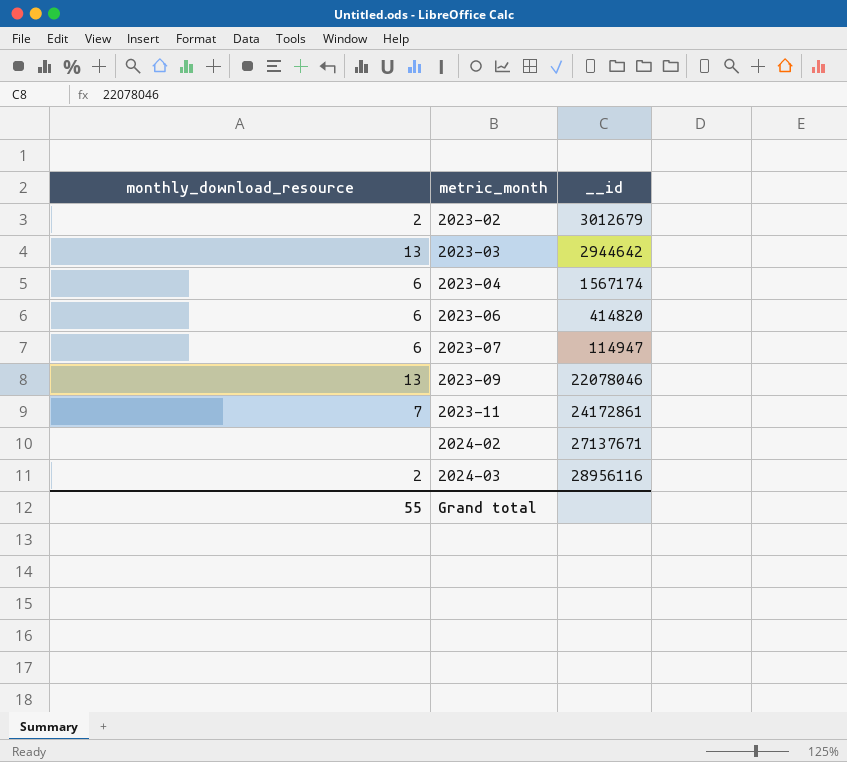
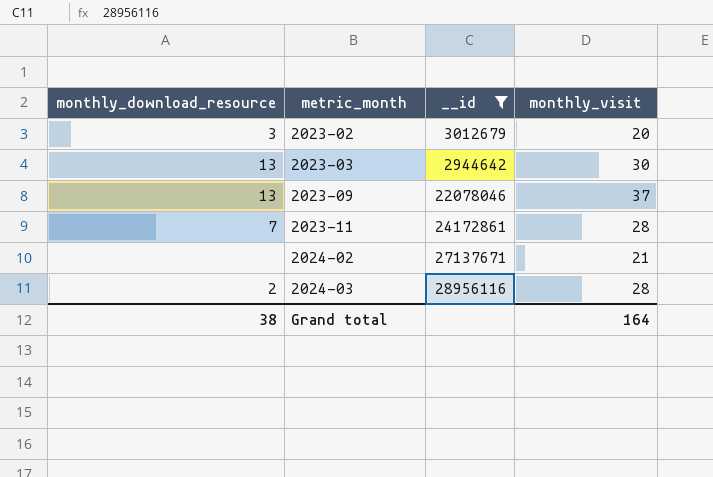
filter: none -> __id >= 2944642
column monthly_visit | position: none -> 4
2023-02 | monthly_download_resource: 2 -> 3
Grand total | monthly_download_resource: 55 -> 38

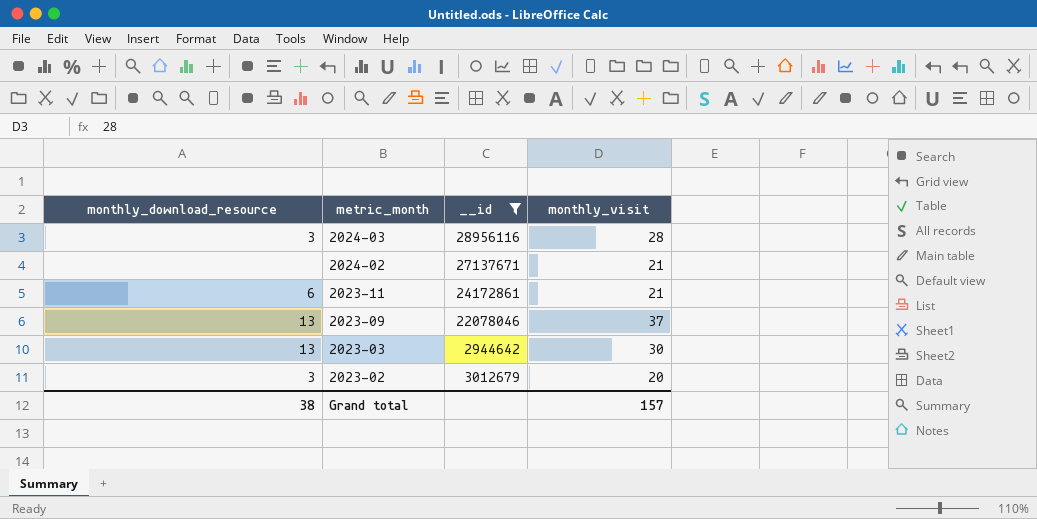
row order: metric_month ascending -> metric_month descending
2024-03 | monthly_download_resource: 2 -> 3
2023-11 | monthly_download_resource: 7 -> 6
2023-11 | monthly_visit: 28 -> 21
Grand total | monthly_visit: 164 -> 157

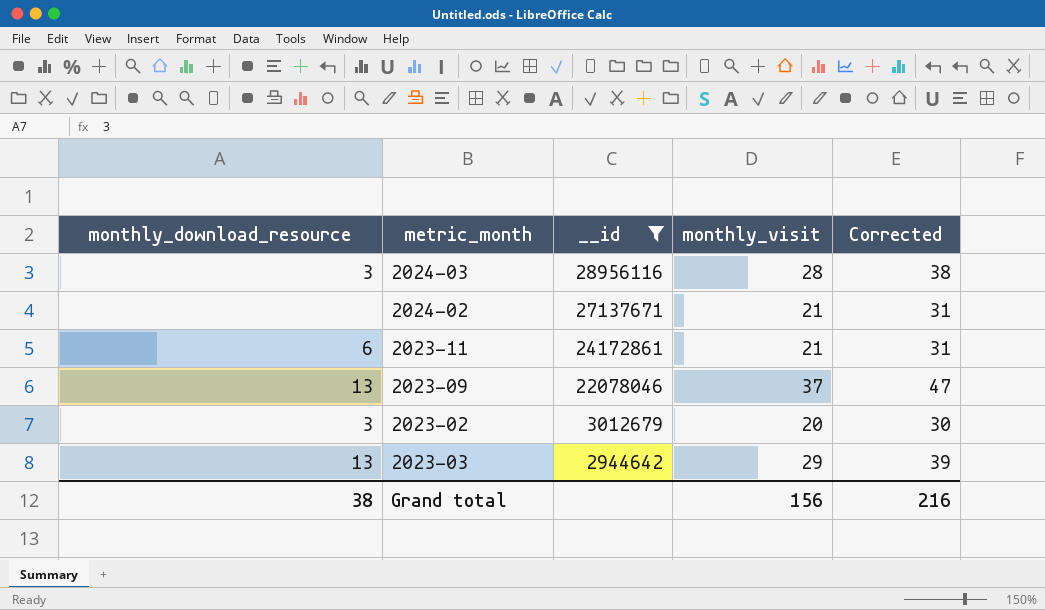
row order: metric_month descending -> __id descending
column Corrected | formula: none -> [monthly_visit] + 10
2023-03 | monthly_visit: 30 -> 29
Grand total | monthly_visit: 157 -> 156

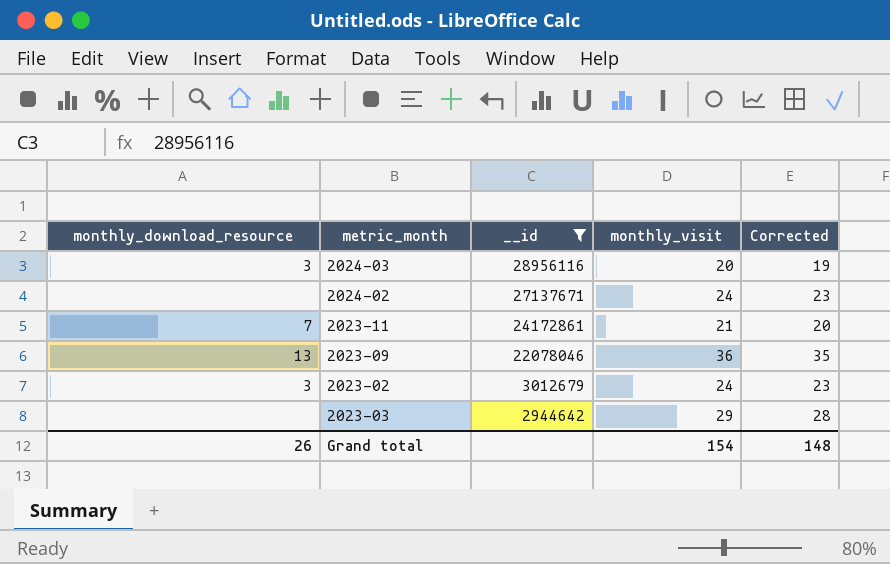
column Corrected | formula: [monthly_visit] + 10 -> [monthly_visit] - 1
2024-03 | monthly_visit: 28 -> 20
2024-02 | monthly_visit: 21 -> 24
2023-11 | monthly_download_resource: 6 -> 7
2023-09 | monthly_visit: 37 -> 36
2023-02 | monthly_visit: 20 -> 24
2023-03 | monthly_download_resource: 13 -> none
Grand total | monthly_download_resource: 38 -> 26
Grand total | monthly_visit: 156 -> 154
Grand total | Corrected: 216 -> 148

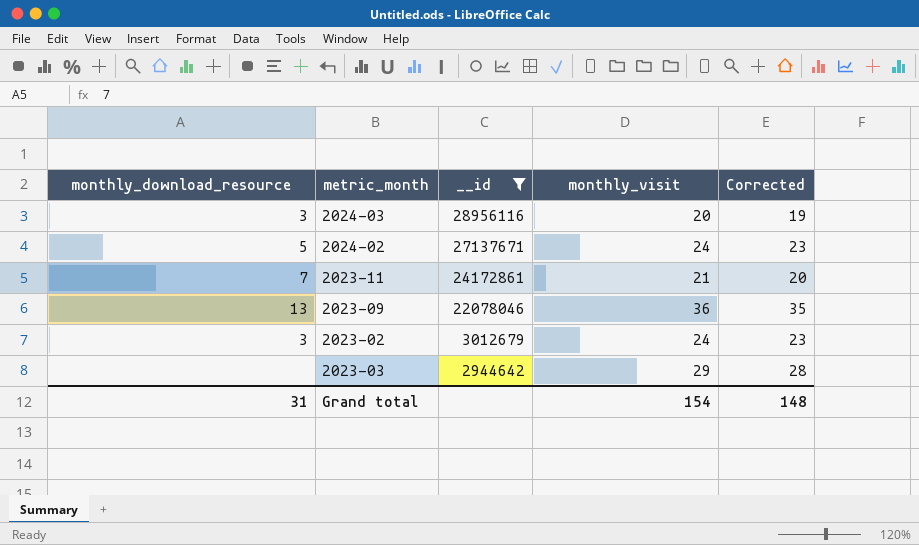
2024-02 | monthly_download_resource: none -> 5
Grand total | monthly_download_resource: 26 -> 31

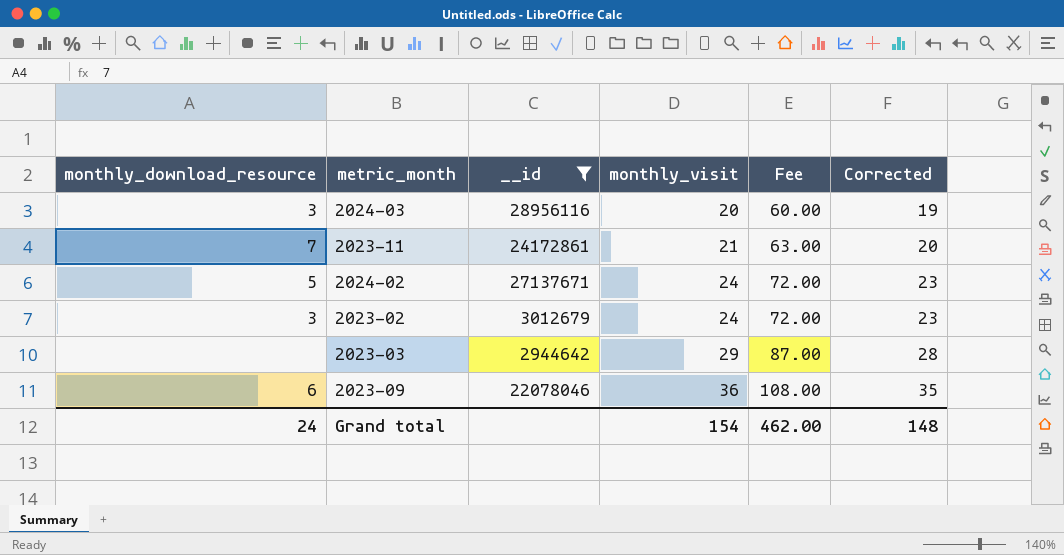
row order: __id descending -> monthly_visit ascending
column Fee | formula: none -> [monthly_visit] * 3
2023-09 | monthly_download_resource: 13 -> 6
Grand total | monthly_download_resource: 31 -> 24

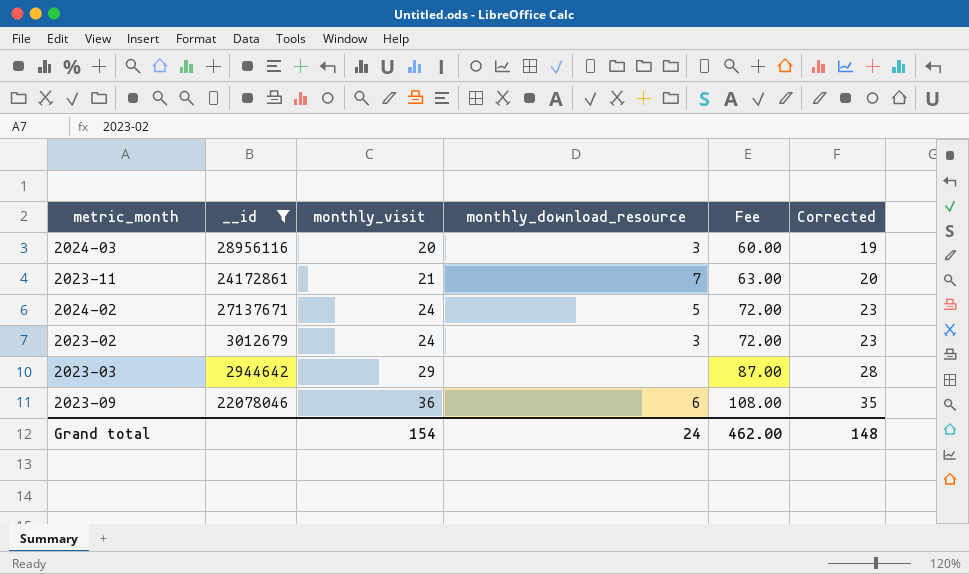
column monthly_download_resource | position: 1 -> 4

